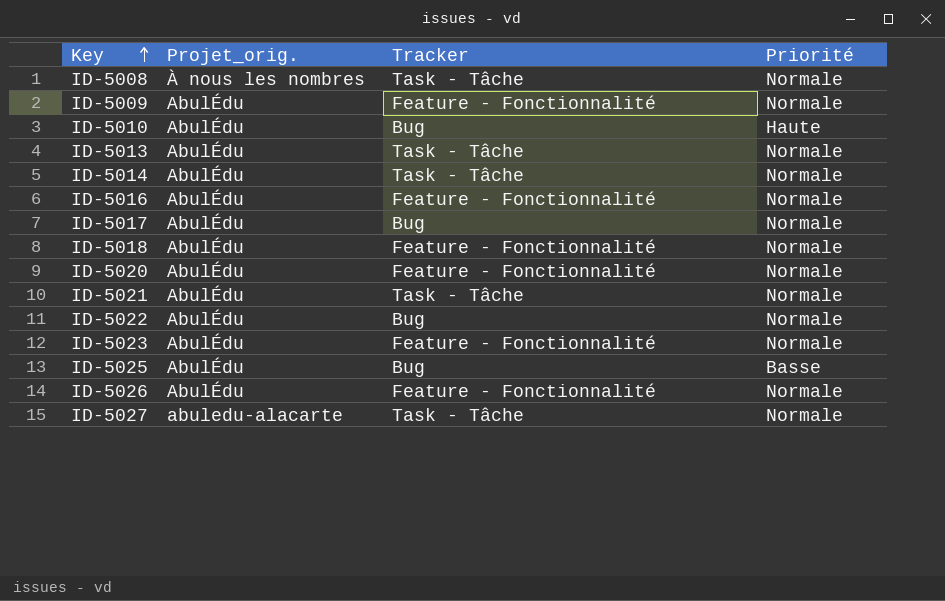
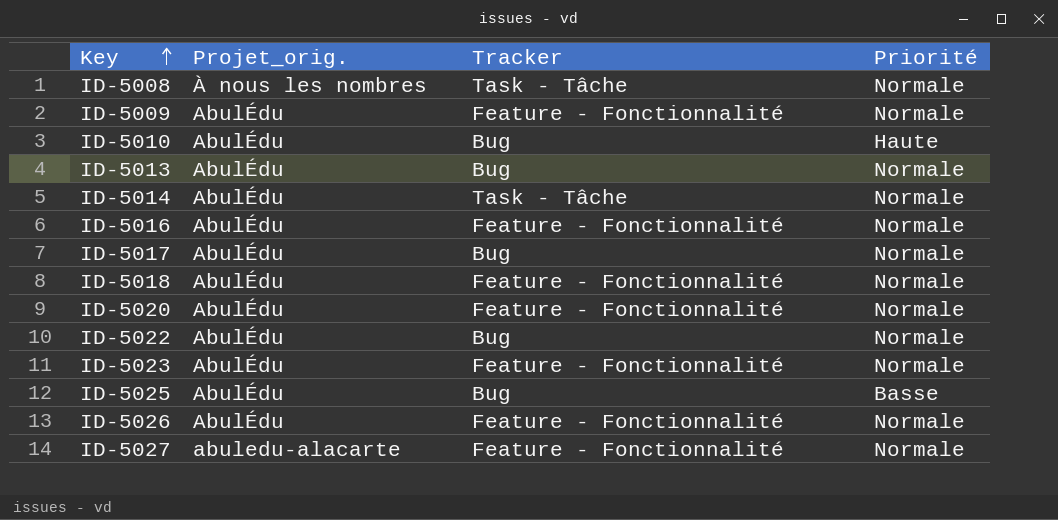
row ID-5021: AbulÉdu | Task - Tâche | Normale -> none
ID-5013 | Tracker: Task - Tâche -> Bug
ID-5027 | Tracker: Task - Tâche -> Feature - Fonctionnalité

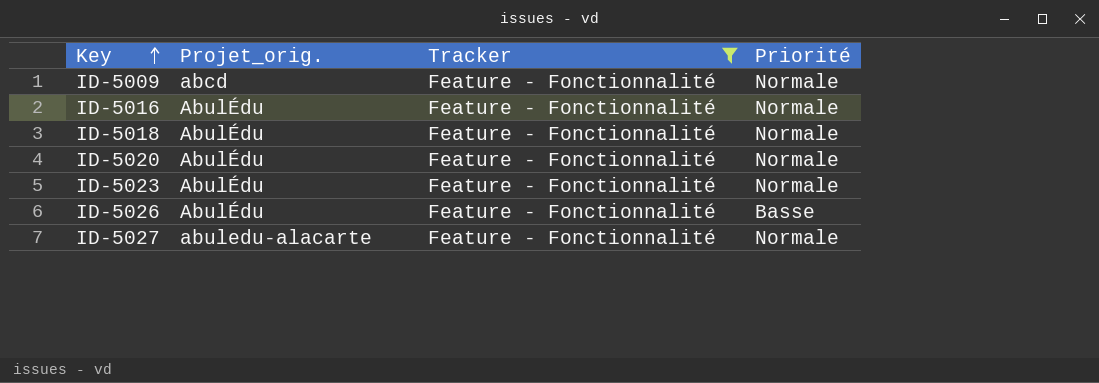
filter: none -> Tracker = Feature - Fonctionnalité
ID-5009 | Projet_orig.: AbulÉdu -> abcd
ID-5026 | Priorité: Normale -> Basse

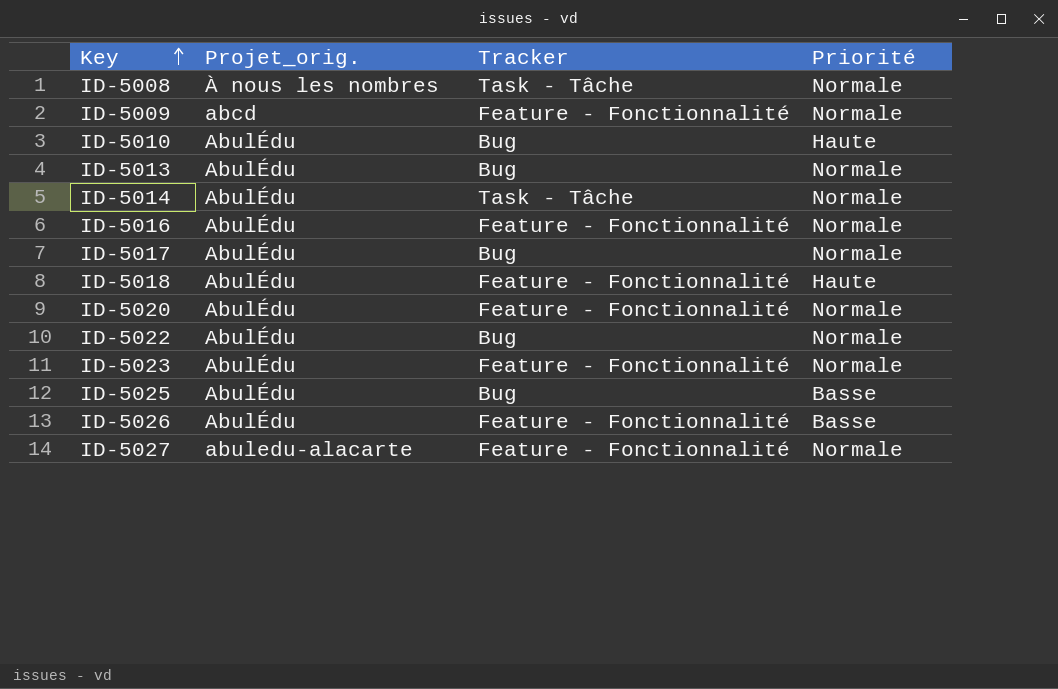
filter: Tracker = Feature - Fonctionnalité -> none
ID-5018 | Priorité: Normale -> Haute

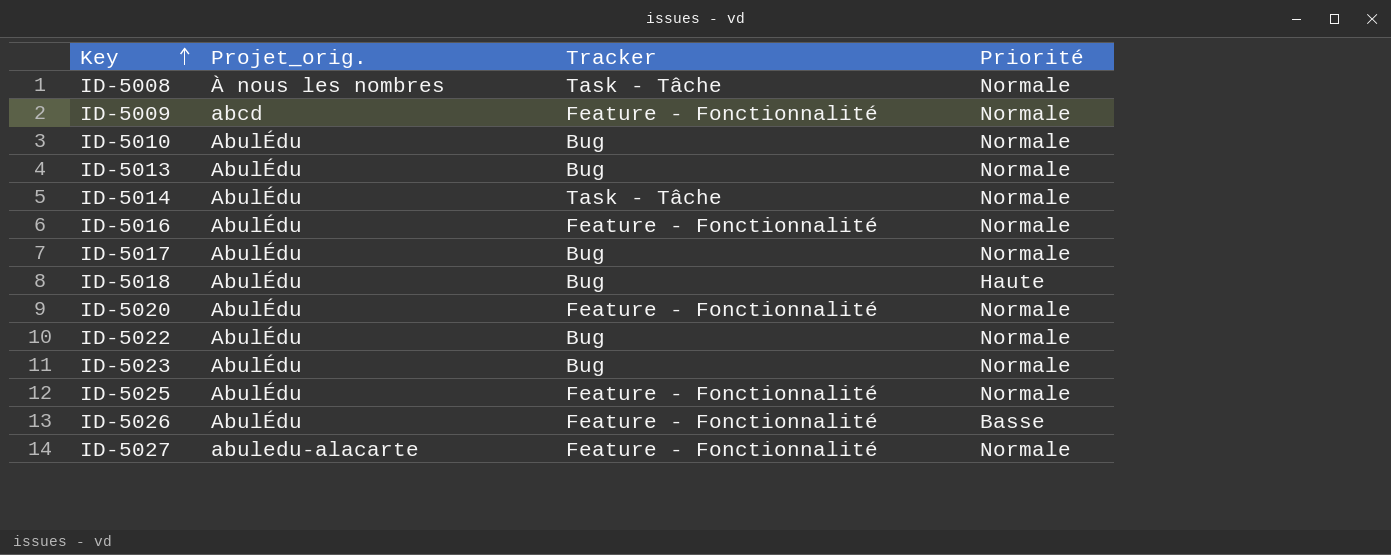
ID-5010 | Priorité: Haute -> Normale
ID-5018 | Tracker: Feature - Fonctionnalité -> Bug
ID-5023 | Tracker: Feature - Fonctionnalité -> Bug
ID-5025 | Tracker: Bug -> Feature - Fonctionnalité
ID-5025 | Priorité: Basse -> Normale

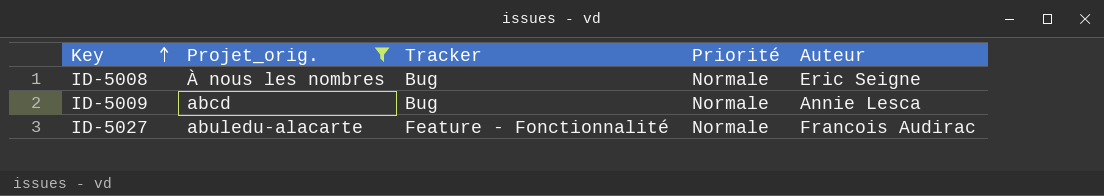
filter: none -> Projet_orig. != AbulÉdu
column Auteur | position: none -> 5
ID-5008 | Tracker: Task - Tâche -> Bug
ID-5009 | Tracker: Feature - Fonctionnalité -> Bug

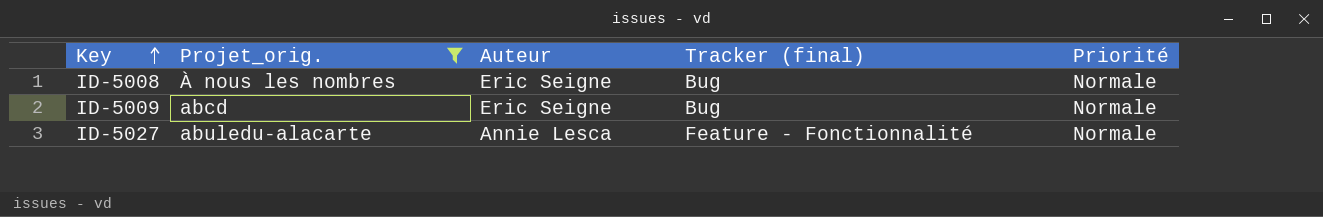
column Auteur | position: 5 -> 3
column name: Tracker -> Tracker (final)
ID-5009 | Auteur: Annie Lesca -> Eric Seigne
ID-5027 | Auteur: Francois Audirac -> Annie Lesca

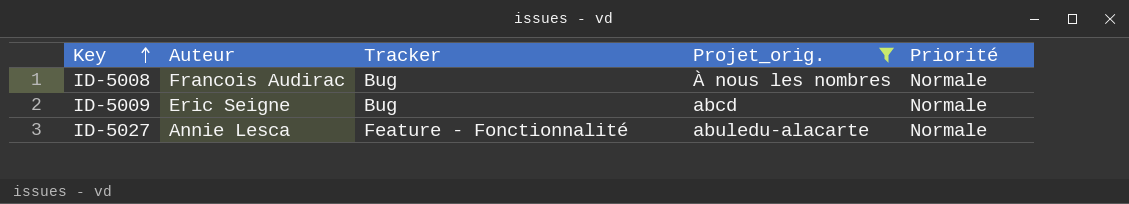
column name: Tracker (final) -> Tracker
column Projet_orig. | position: 2 -> 4
ID-5008 | Auteur: Eric Seigne -> Francois Audirac

